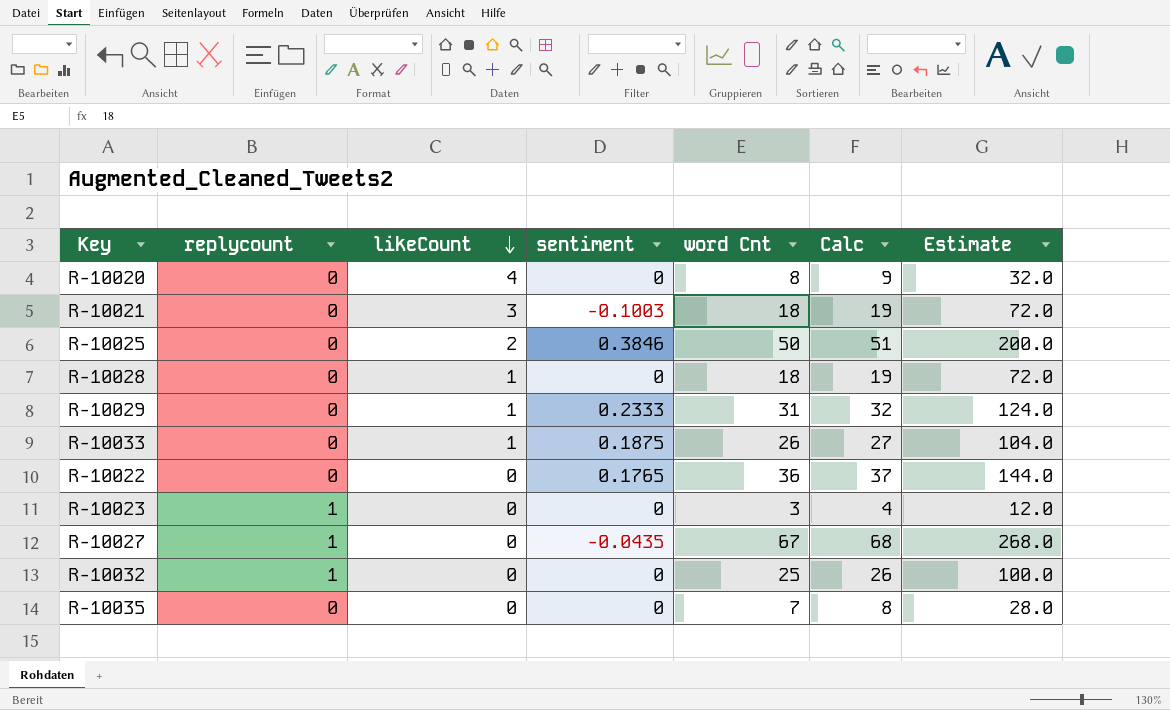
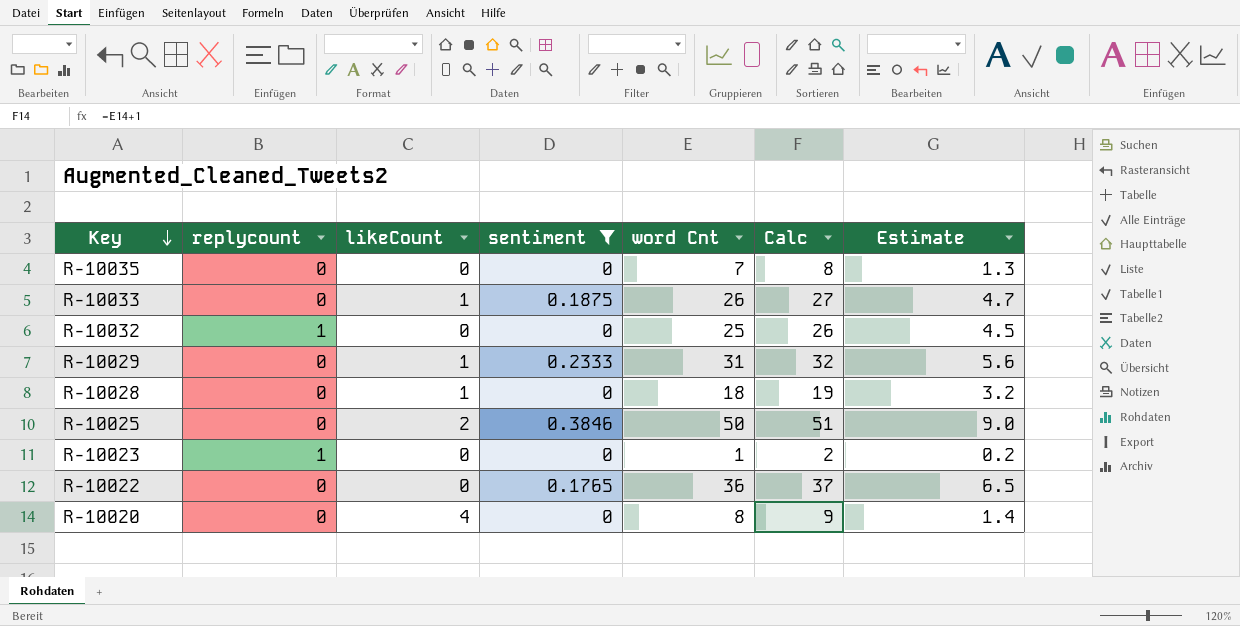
filter: none -> sentiment >= 0
row order: likeCount descending -> Key descending
column Estimate | formula: [word Cnt] * 4 -> [word Cnt] * 0.18
R-10023 | word Cnt: 3 -> 1
R-10023 | Calc: 4 -> 2

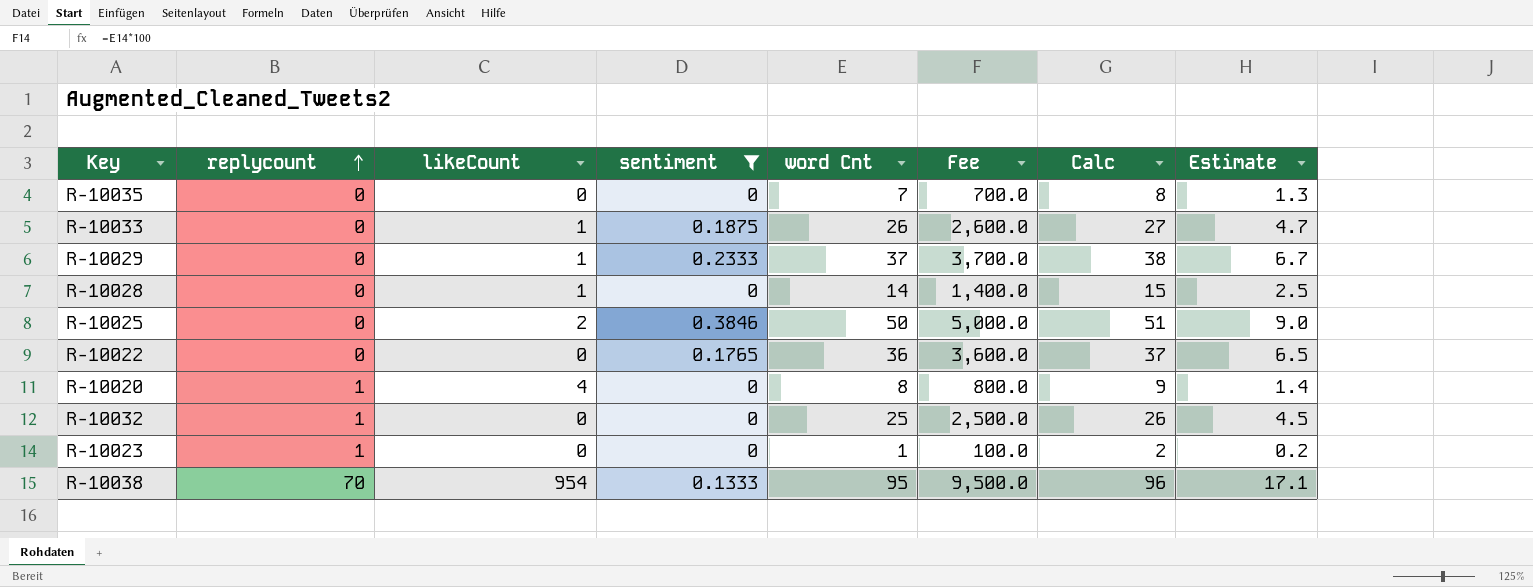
row order: Key descending -> replycount ascending
column Fee | formula: none -> [word Cnt] * 100
R-10029 | word Cnt: 31 -> 37
R-10029 | Calc: 32 -> 38
R-10029 | Estimate: 5.6 -> 6.7
R-10028 | word Cnt: 18 -> 14
R-10028 | Calc: 19 -> 15
R-10028 | Estimate: 3.2 -> 2.5
R-10020 | replycount: 0 -> 1
row R-10038: none -> 70 | 954 | 0.1333 | 95 | 9,500.0 | 96 | 17.1

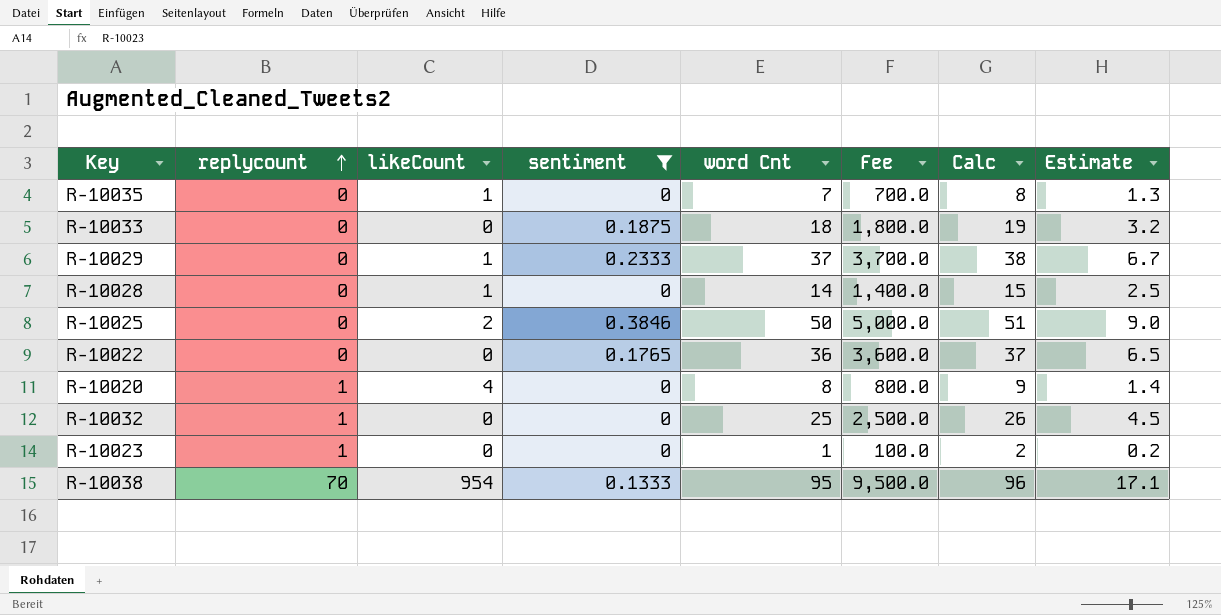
R-10035 | likeCount: 0 -> 1
R-10033 | likeCount: 1 -> 0
R-10033 | word Cnt: 26 -> 18
R-10033 | Fee: 2,600.0 -> 1,800.0
R-10033 | Calc: 27 -> 19
R-10033 | Estimate: 4.7 -> 3.2

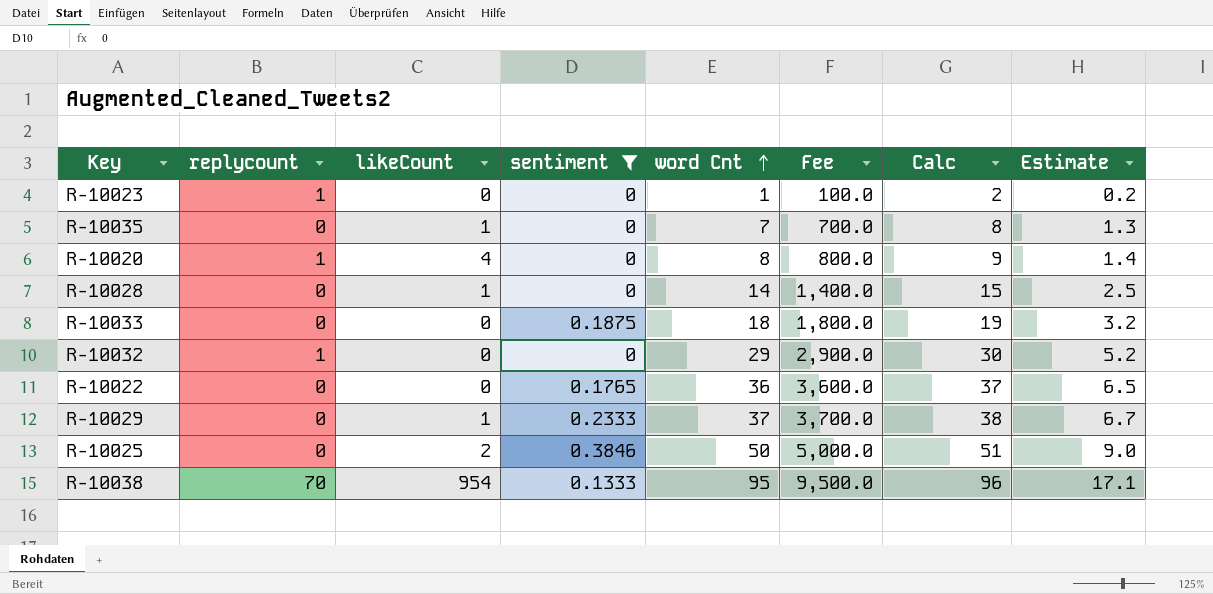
row order: replycount ascending -> word Cnt ascending
R-10032 | word Cnt: 25 -> 29
R-10032 | Fee: 2,500.0 -> 2,900.0
R-10032 | Calc: 26 -> 30
R-10032 | Estimate: 4.5 -> 5.2

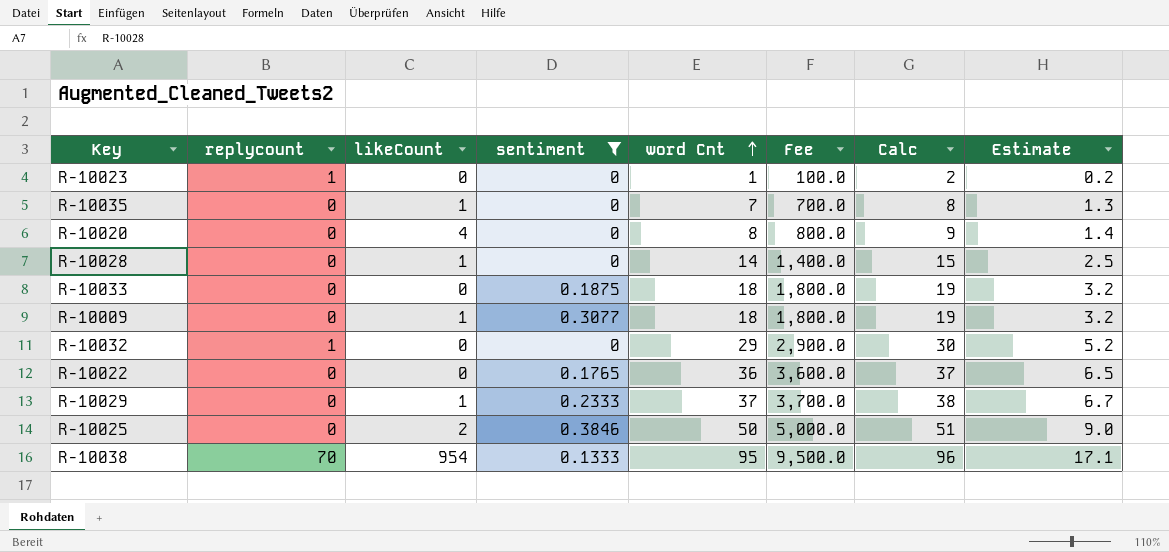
R-10020 | replycount: 1 -> 0
row R-10009: none -> 0 | 1 | 0.3077 | 18 | 1,800.0 | 19 | 3.2

